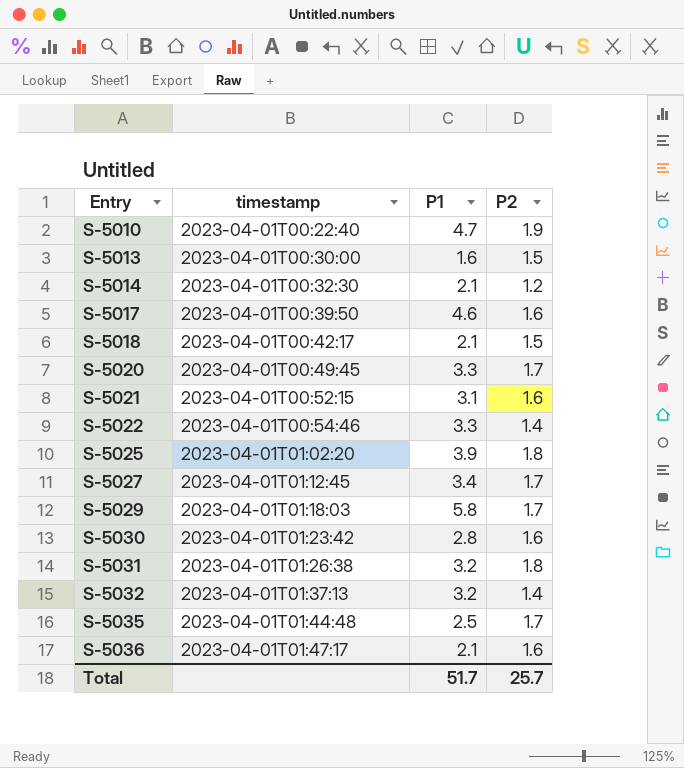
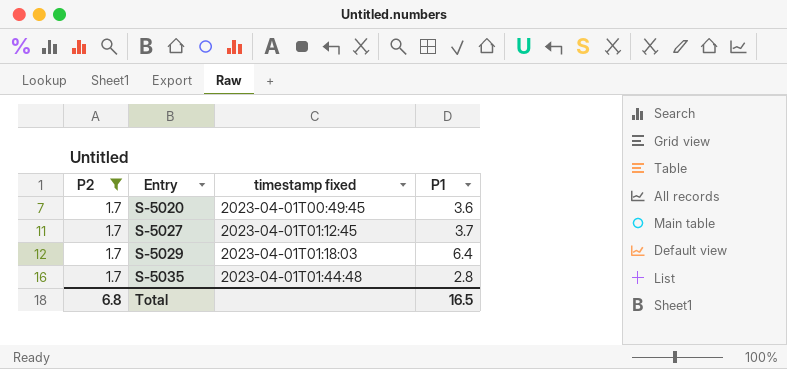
filter: none -> P2 = 1.7
column P2 | position: 4 -> 1
column name: timestamp -> timestamp fixed
S-5020 | P1: 3.3 -> 3.6
S-5027 | P1: 3.4 -> 3.7
S-5029 | P1: 5.8 -> 6.4
S-5035 | P1: 2.5 -> 2.8
Total | P2: 25.7 -> 6.8
Total | P1: 51.7 -> 16.5

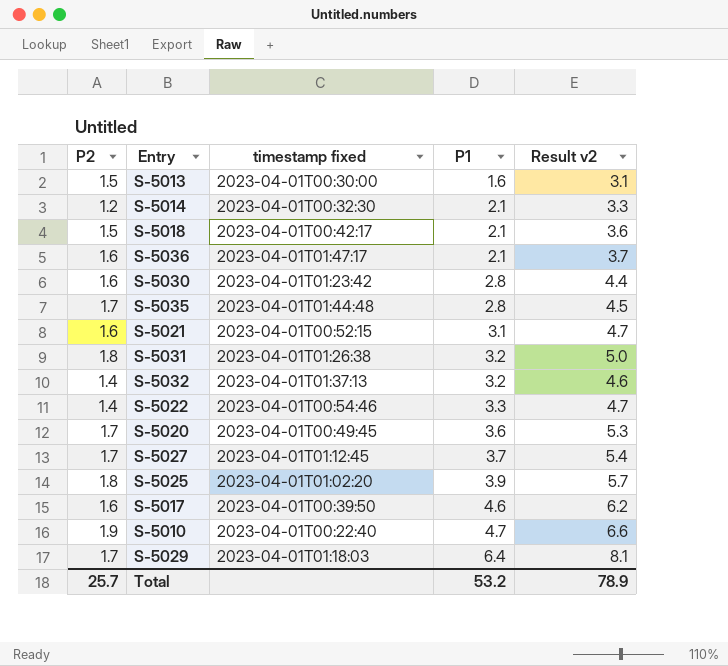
filter: P2 = 1.7 -> none
row order: Entry ascending -> P1 ascending
column Result v2 | formula: none -> [P2] + [P1]
Total | P2: 6.8 -> 25.7
Total | P1: 16.5 -> 53.2

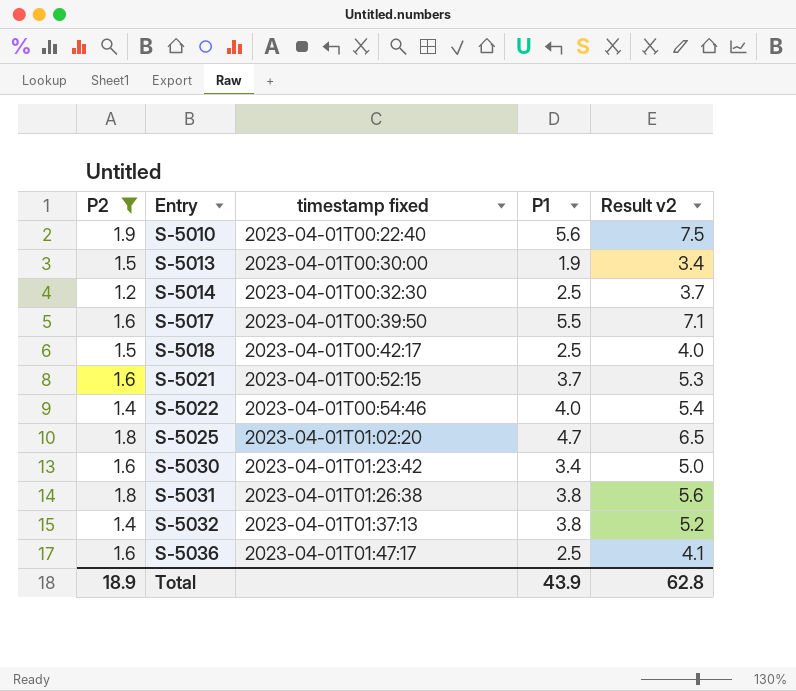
filter: none -> P2 != 1.7
row order: P1 ascending -> Entry ascending
S-5010 | P1: 4.7 -> 5.6
S-5010 | Result v2: 6.6 -> 7.5
S-5013 | P1: 1.6 -> 1.9
S-5013 | Result v2: 3.1 -> 3.4
S-5014 | P1: 2.1 -> 2.5
S-5014 | Result v2: 3.3 -> 3.7
S-5017 | P1: 4.6 -> 5.5
S-5017 | Result v2: 6.2 -> 7.1
S-5018 | P1: 2.1 -> 2.5
S-5018 | Result v2: 3.6 -> 4.0
S-5021 | P1: 3.1 -> 3.7
S-5021 | Result v2: 4.7 -> 5.3
S-5022 | P1: 3.3 -> 4.0
S-5022 | Result v2: 4.7 -> 5.4
S-5025 | P1: 3.9 -> 4.7
S-5025 | Result v2: 5.7 -> 6.5
S-5030 | P1: 2.8 -> 3.4
S-5030 | Result v2: 4.4 -> 5.0
S-5031 | P1: 3.2 -> 3.8
S-5031 | Result v2: 5.0 -> 5.6
S-5032 | P1: 3.2 -> 3.8
S-5032 | Result v2: 4.6 -> 5.2
S-5036 | P1: 2.1 -> 2.5
S-5036 | Result v2: 3.7 -> 4.1
Total | P2: 25.7 -> 18.9
Total | P1: 53.2 -> 43.9
Total | Result v2: 78.9 -> 62.8

